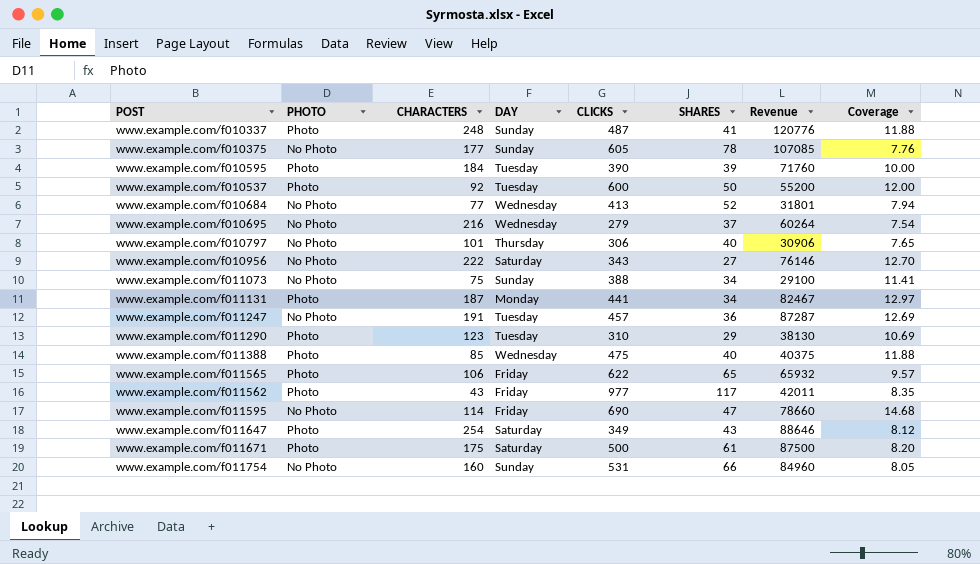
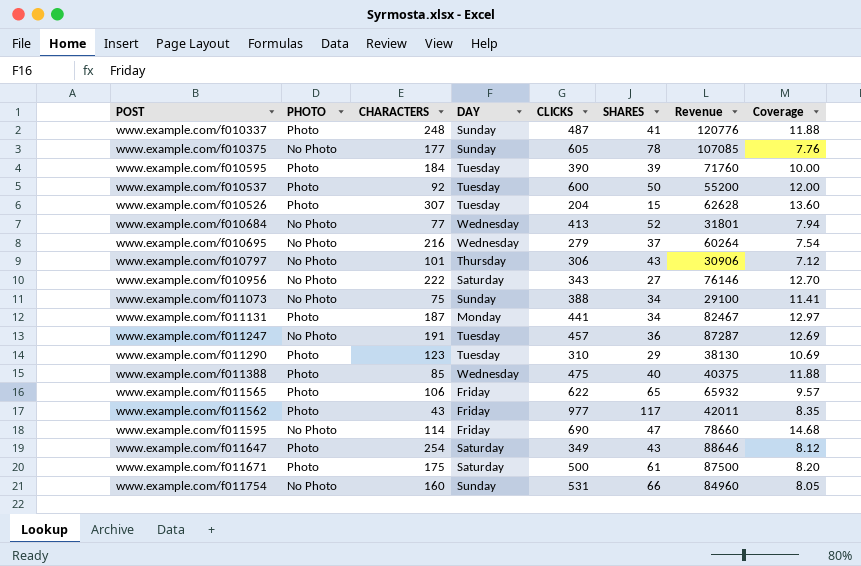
row www.example.com/f010526: none -> Photo | 307 | Tuesday | 204 | 15 | 62628 | 13.60
www.example.com/f010797 | SHARES: 40 -> 43
www.example.com/f010797 | Coverage: 7.65 -> 7.12

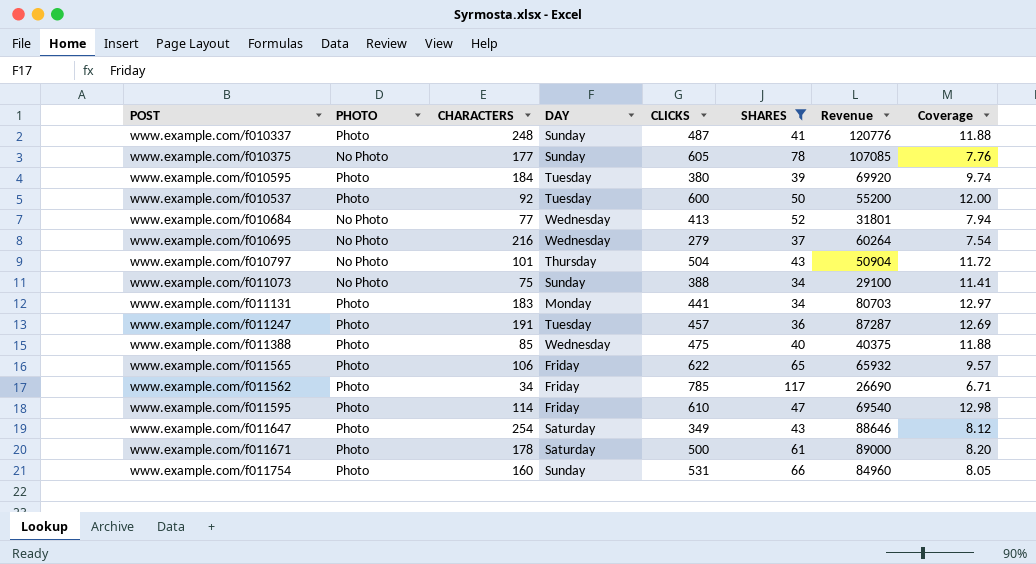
filter: none -> SHARES >= 34
www.example.com/f010595 | CLICKS: 390 -> 380
www.example.com/f010595 | Revenue: 71760 -> 69920
www.example.com/f010595 | Coverage: 10.00 -> 9.74
www.example.com/f010797 | CLICKS: 306 -> 504
www.example.com/f010797 | Revenue: 30906 -> 50904
www.example.com/f010797 | Coverage: 7.12 -> 11.72
www.example.com/f011131 | CHARACTERS: 187 -> 183
www.example.com/f011131 | Revenue: 82467 -> 80703
www.example.com/f011247 | PHOTO: No Photo -> Photo
www.example.com/f011562 | CHARACTERS: 43 -> 34
www.example.com/f011562 | CLICKS: 977 -> 785
www.example.com/f011562 | Revenue: 42011 -> 26690
www.example.com/f011562 | Coverage: 8.35 -> 6.71
www.example.com/f011595 | PHOTO: No Photo -> Photo
www.example.com/f011595 | CLICKS: 690 -> 610
www.example.com/f011595 | Revenue: 78660 -> 69540
www.example.com/f011595 | Coverage: 14.68 -> 12.98
www.example.com/f011671 | CHARACTERS: 175 -> 178
www.example.com/f011671 | Revenue: 87500 -> 89000
www.example.com/f011754 | PHOTO: No Photo -> Photo

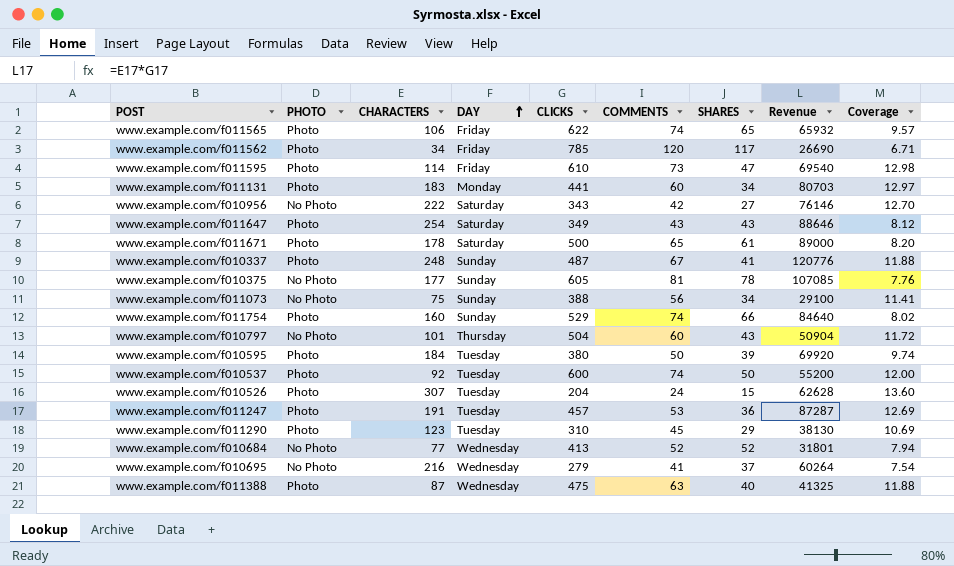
filter: SHARES >= 34 -> none
row order: none -> DAY ascending
column COMMENTS | position: none -> 6
www.example.com/f011754 | CLICKS: 531 -> 529
www.example.com/f011754 | Revenue: 84960 -> 84640
www.example.com/f011754 | Coverage: 8.05 -> 8.02
www.example.com/f011388 | CHARACTERS: 85 -> 87
www.example.com/f011388 | Revenue: 40375 -> 41325

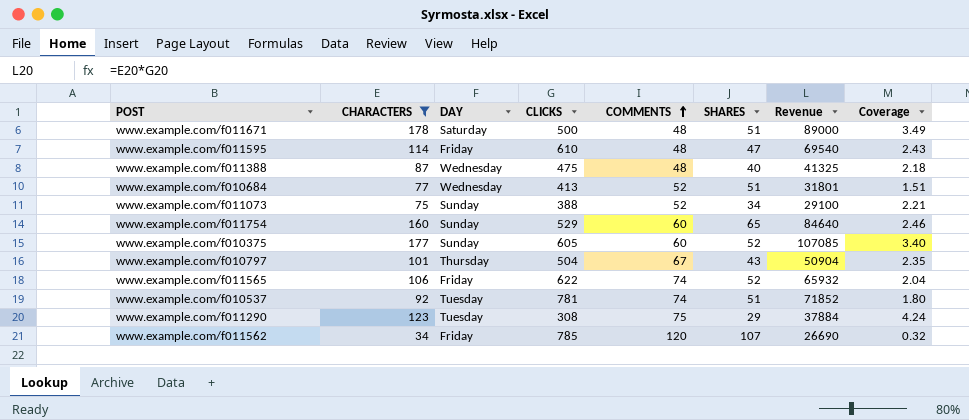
filter: none -> CHARACTERS <= 178
row order: DAY ascending -> COMMENTS ascending
column PHOTO | position: 2 -> none
column Coverage | formula: [CLICKS] / [SHARES] -> [CHARACTERS] / [SHARES]
www.example.com/f011671 | COMMENTS: 65 -> 48
www.example.com/f011671 | SHARES: 61 -> 51
www.example.com/f011595 | COMMENTS: 73 -> 48
www.example.com/f011388 | COMMENTS: 63 -> 48
www.example.com/f010684 | SHARES: 52 -> 51
www.example.com/f011073 | COMMENTS: 56 -> 52
www.example.com/f011754 | COMMENTS: 74 -> 60
www.example.com/f011754 | SHARES: 66 -> 65
www.example.com/f010375 | COMMENTS: 81 -> 60
www.example.com/f010375 | SHARES: 78 -> 52
www.example.com/f010797 | COMMENTS: 60 -> 67
www.example.com/f011565 | SHARES: 65 -> 52
www.example.com/f010537 | CLICKS: 600 -> 781
www.example.com/f010537 | SHARES: 50 -> 51
www.example.com/f010537 | Revenue: 55200 -> 71852
www.example.com/f011290 | CLICKS: 310 -> 308
www.example.com/f011290 | COMMENTS: 45 -> 75
www.example.com/f011290 | Revenue: 38130 -> 37884
www.example.com/f011562 | SHARES: 117 -> 107

